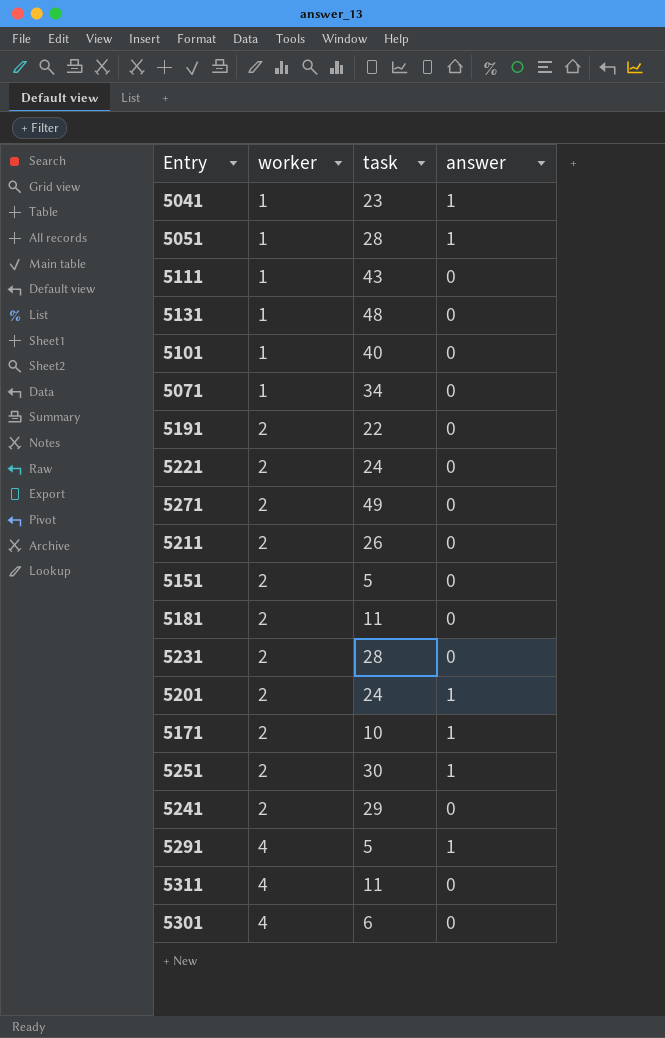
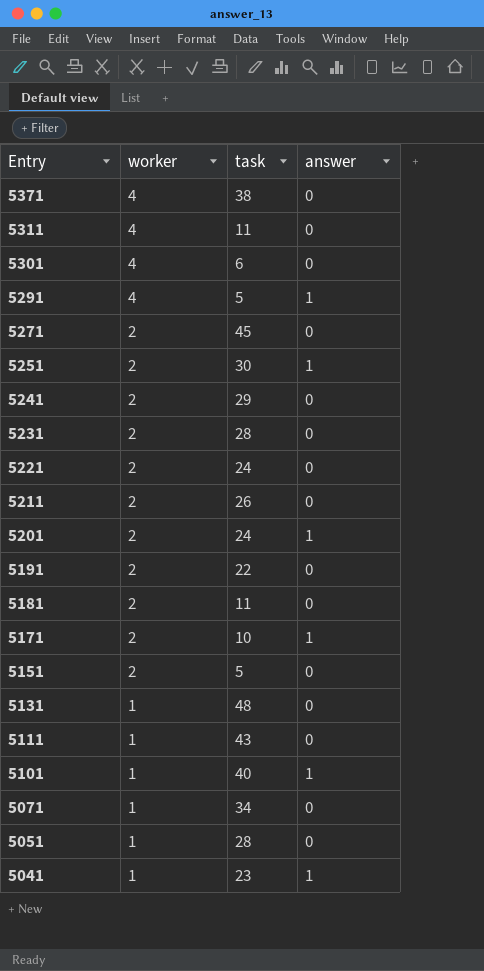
row order: worker ascending -> Entry descending
row 5371: none -> 4 | 38 | 0
5271 | task: 49 -> 45
5101 | answer: 0 -> 1
5051 | answer: 1 -> 0

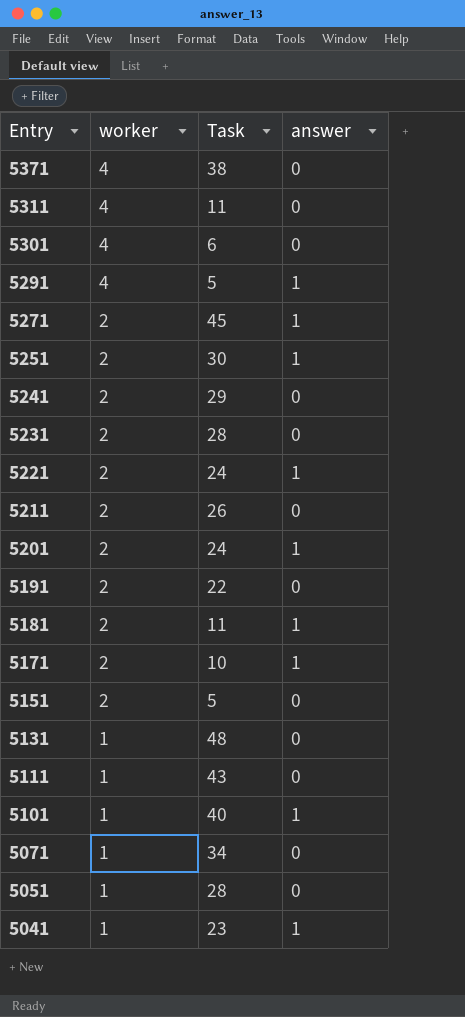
column name: task -> Task
5271 | answer: 0 -> 1
5221 | answer: 0 -> 1
5181 | answer: 0 -> 1

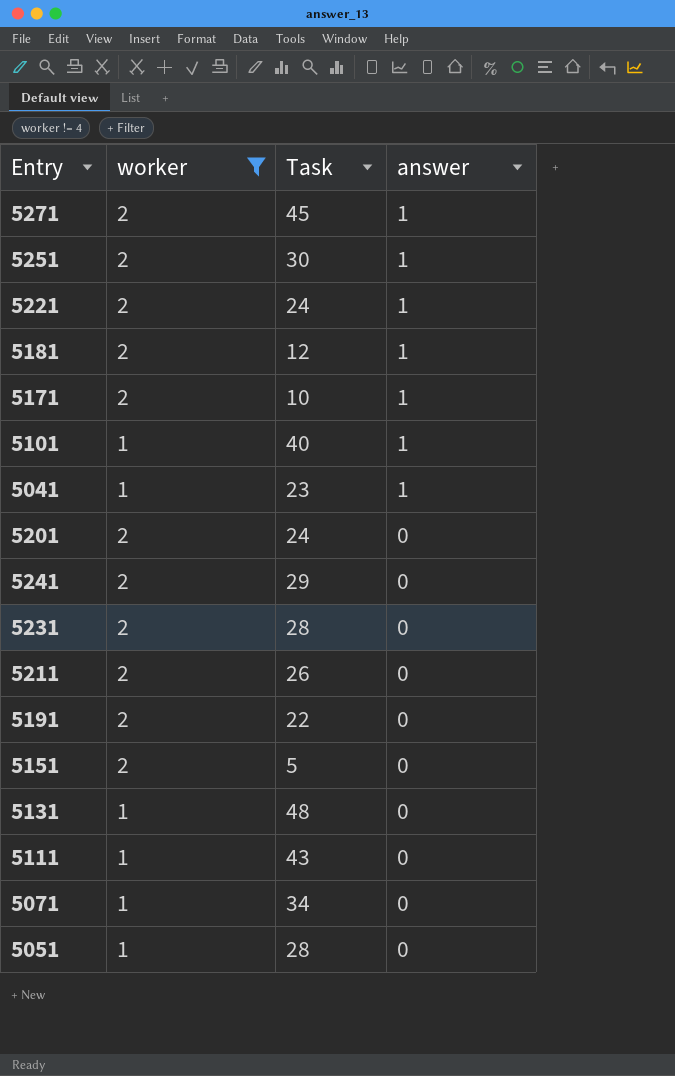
filter: none -> worker != 4
row order: Entry descending -> answer descending
5181 | Task: 11 -> 12
5201 | answer: 1 -> 0

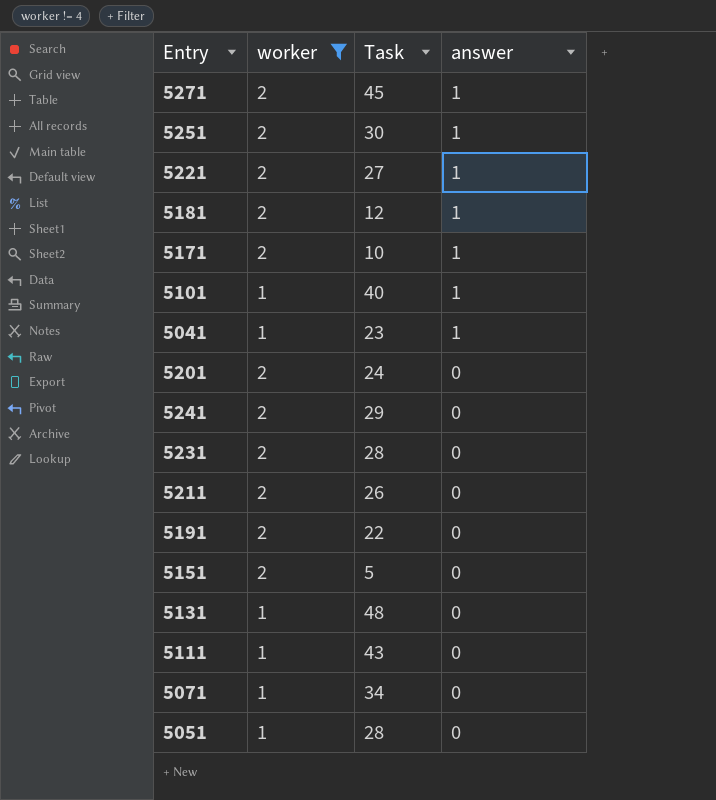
5221 | Task: 24 -> 27

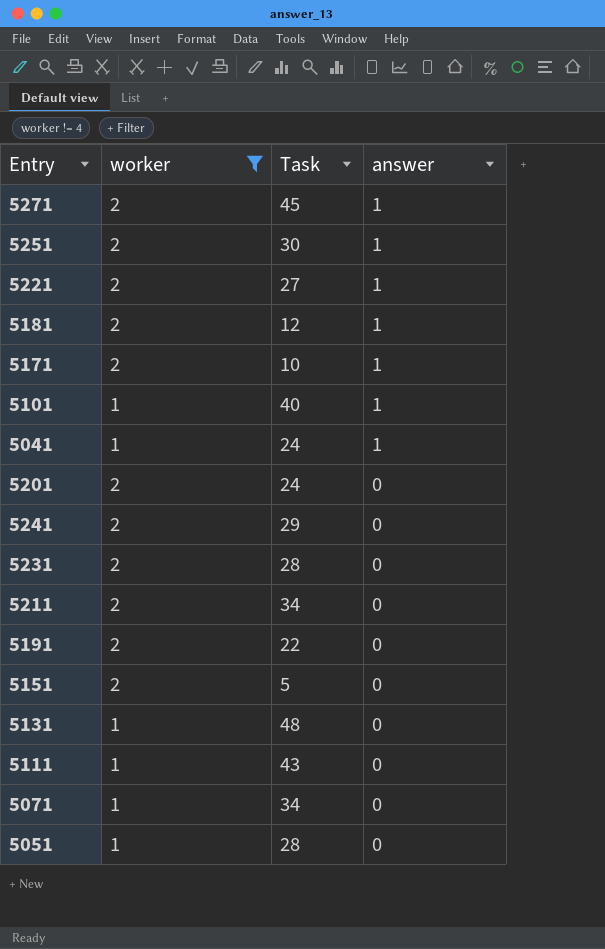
5041 | Task: 23 -> 24
5211 | Task: 26 -> 34

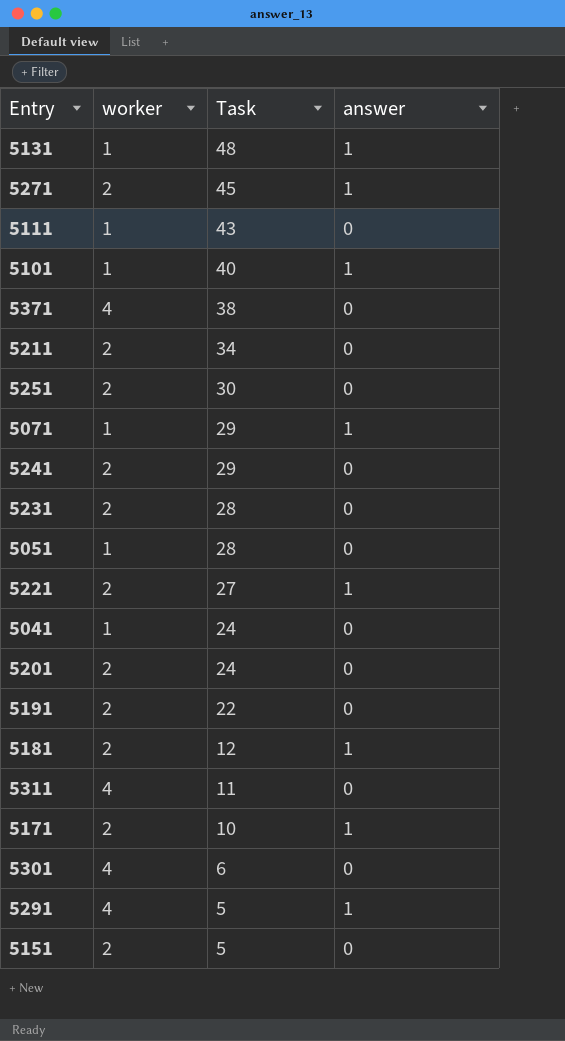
filter: worker != 4 -> none
row order: answer descending -> Task descending
5131 | answer: 0 -> 1
5251 | answer: 1 -> 0
5071 | Task: 34 -> 29
5071 | answer: 0 -> 1
5041 | answer: 1 -> 0

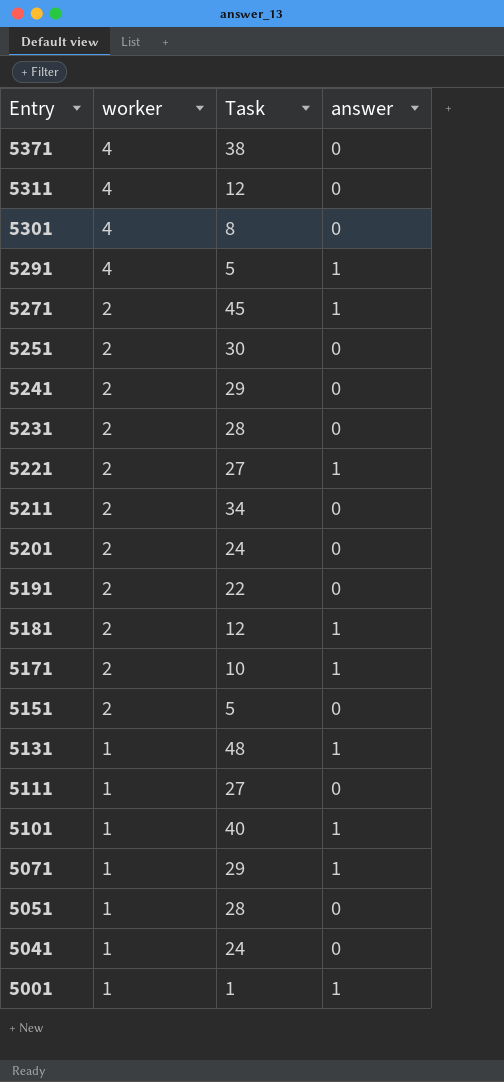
row order: Task descending -> Entry descending
5311 | Task: 11 -> 12
5301 | Task: 6 -> 8
5111 | Task: 43 -> 27
row 5001: none -> 1 | 1 | 1

